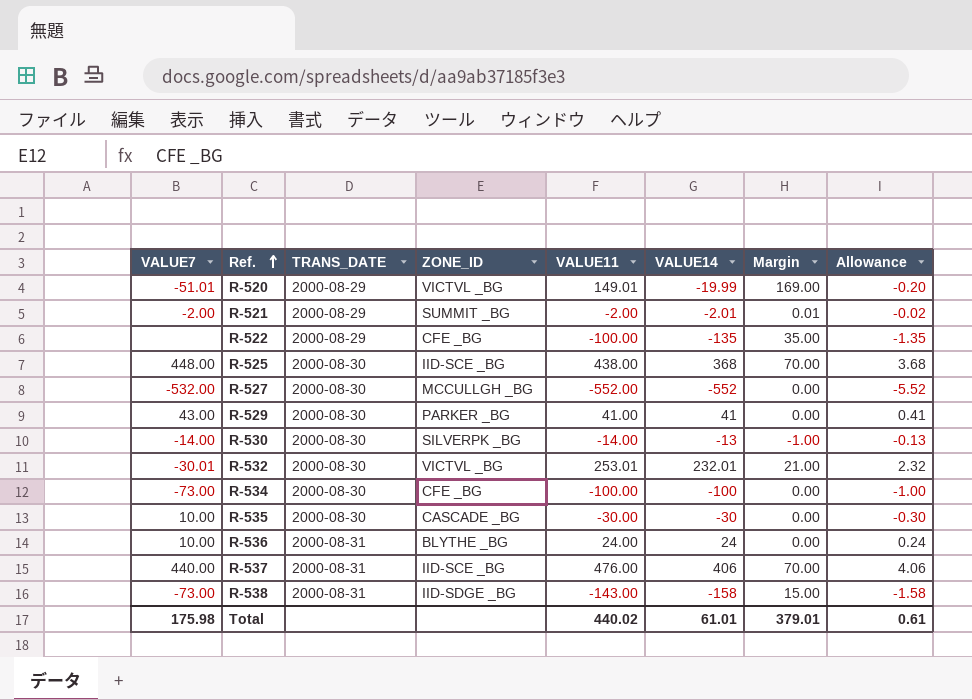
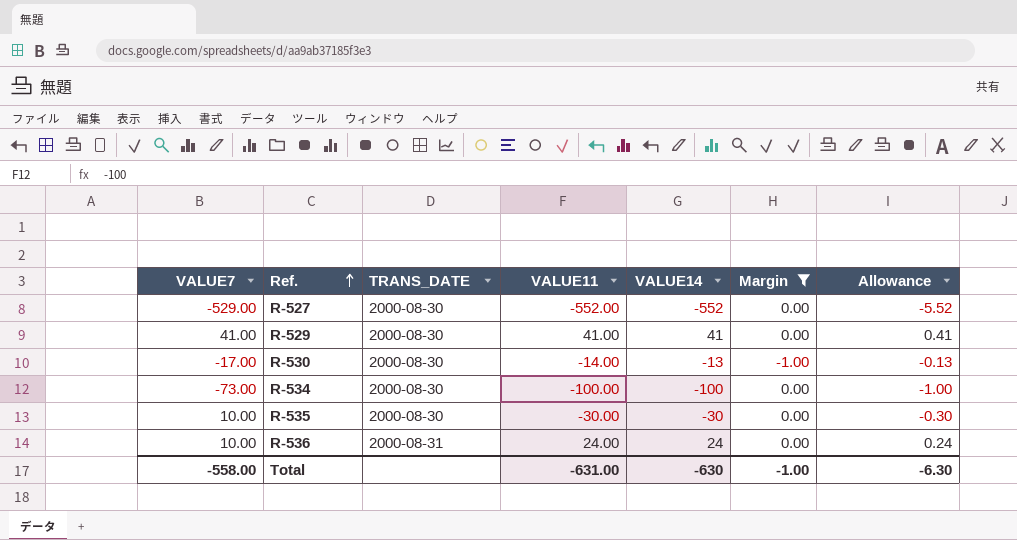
filter: none -> Margin <= 0.00
column ZONE_ID | position: 4 -> none
R-527 | VALUE7: -532.00 -> -529.00
R-529 | VALUE7: 43.00 -> 41.00
R-530 | VALUE7: -14.00 -> -17.00
Total | VALUE7: 175.98 -> -558.00
Total | VALUE11: 440.02 -> -631.00
Total | VALUE14: 61.01 -> -630
Total | Margin: 379.01 -> -1.00
Total | Allowance: 0.61 -> -6.30

